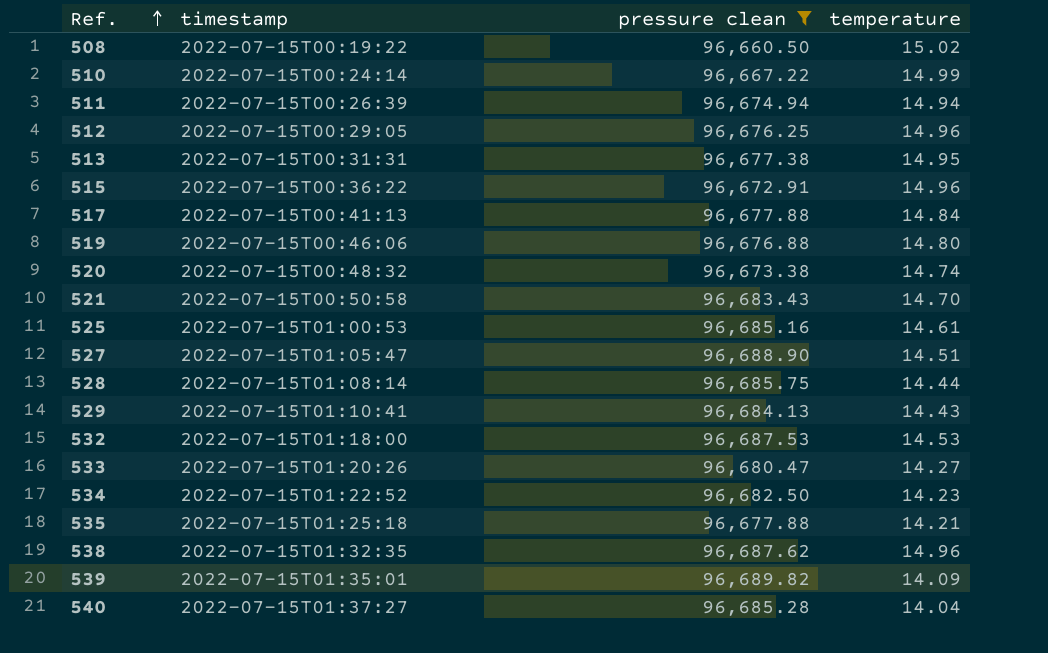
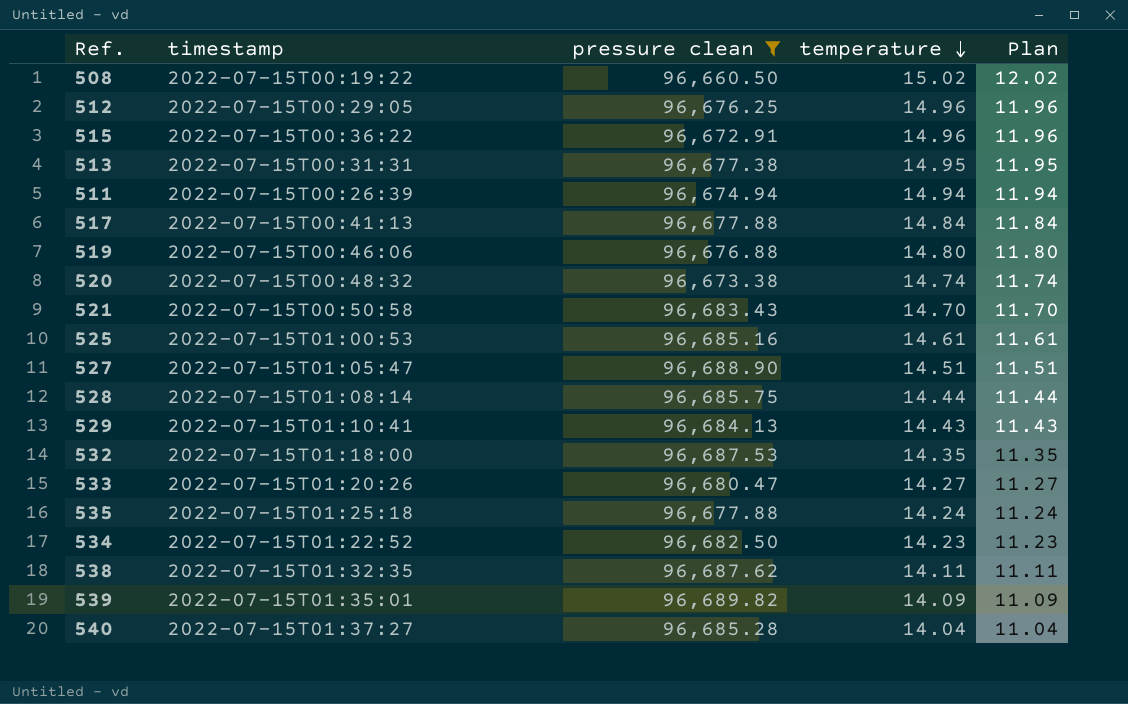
row order: Ref. ascending -> temperature descending
column Plan | formula: none -> [temperature] - 3
row 510: 2022-07-15T00:24:14 | 96,667.22 | 14.99 -> none
532 | temperature: 14.53 -> 14.35
535 | temperature: 14.21 -> 14.24
538 | temperature: 14.96 -> 14.11

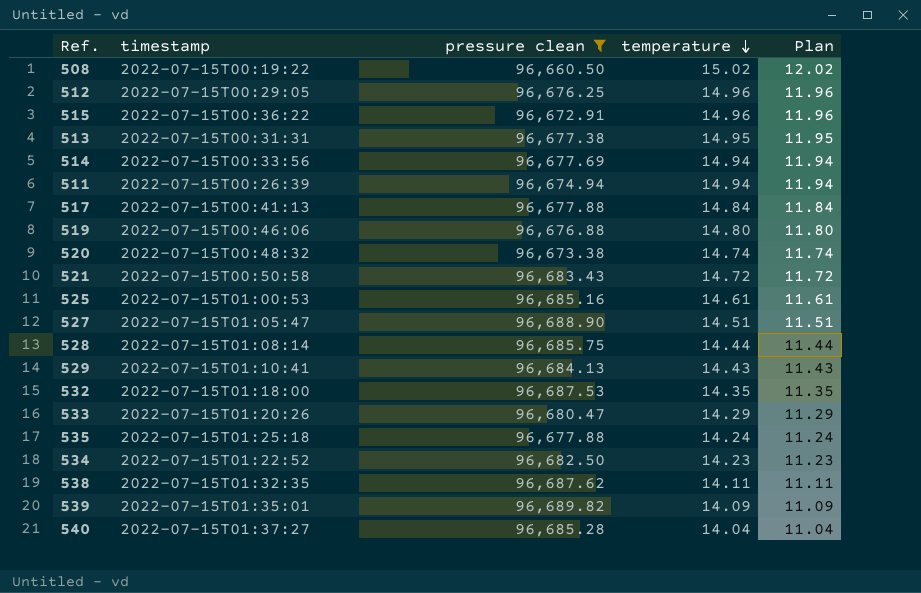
row 514: none -> 2022-07-15T00:33:56 | 96,677.69 | 14.94 | 11.94
521 | temperature: 14.70 -> 14.72
521 | Plan: 11.70 -> 11.72
533 | temperature: 14.27 -> 14.29
533 | Plan: 11.27 -> 11.29

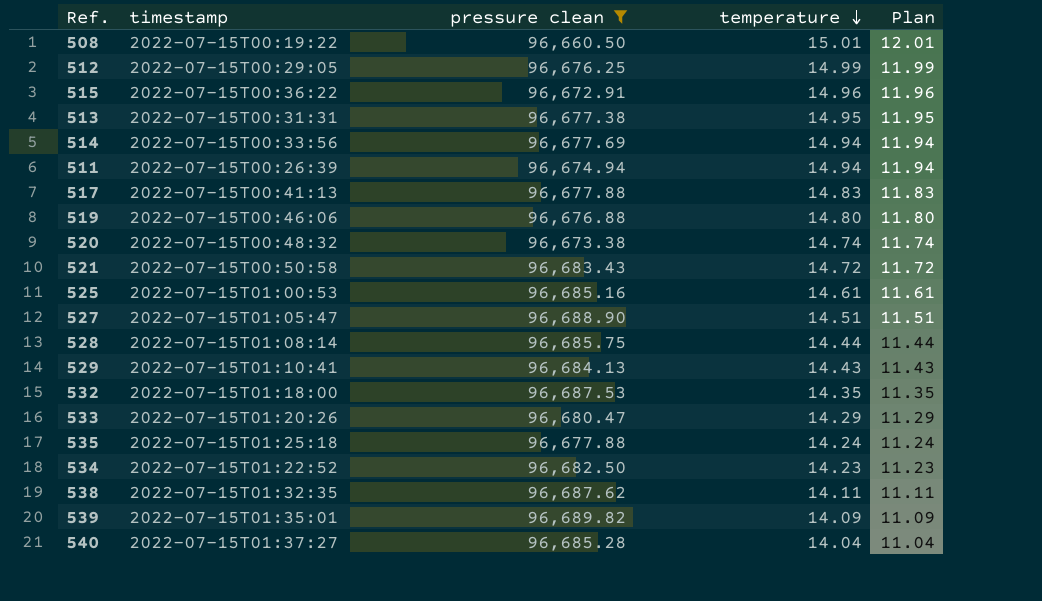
508 | temperature: 15.02 -> 15.01
508 | Plan: 12.02 -> 12.01
512 | temperature: 14.96 -> 14.99
512 | Plan: 11.96 -> 11.99
517 | temperature: 14.84 -> 14.83
517 | Plan: 11.84 -> 11.83

